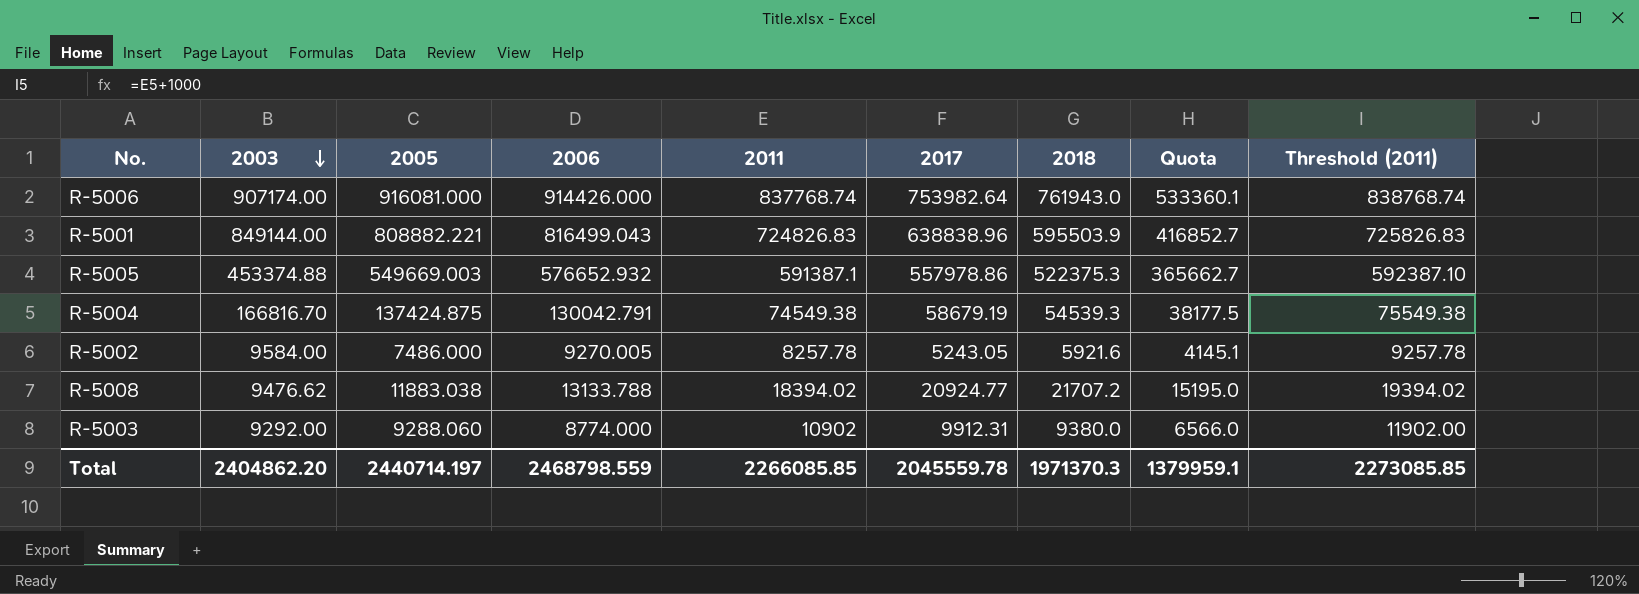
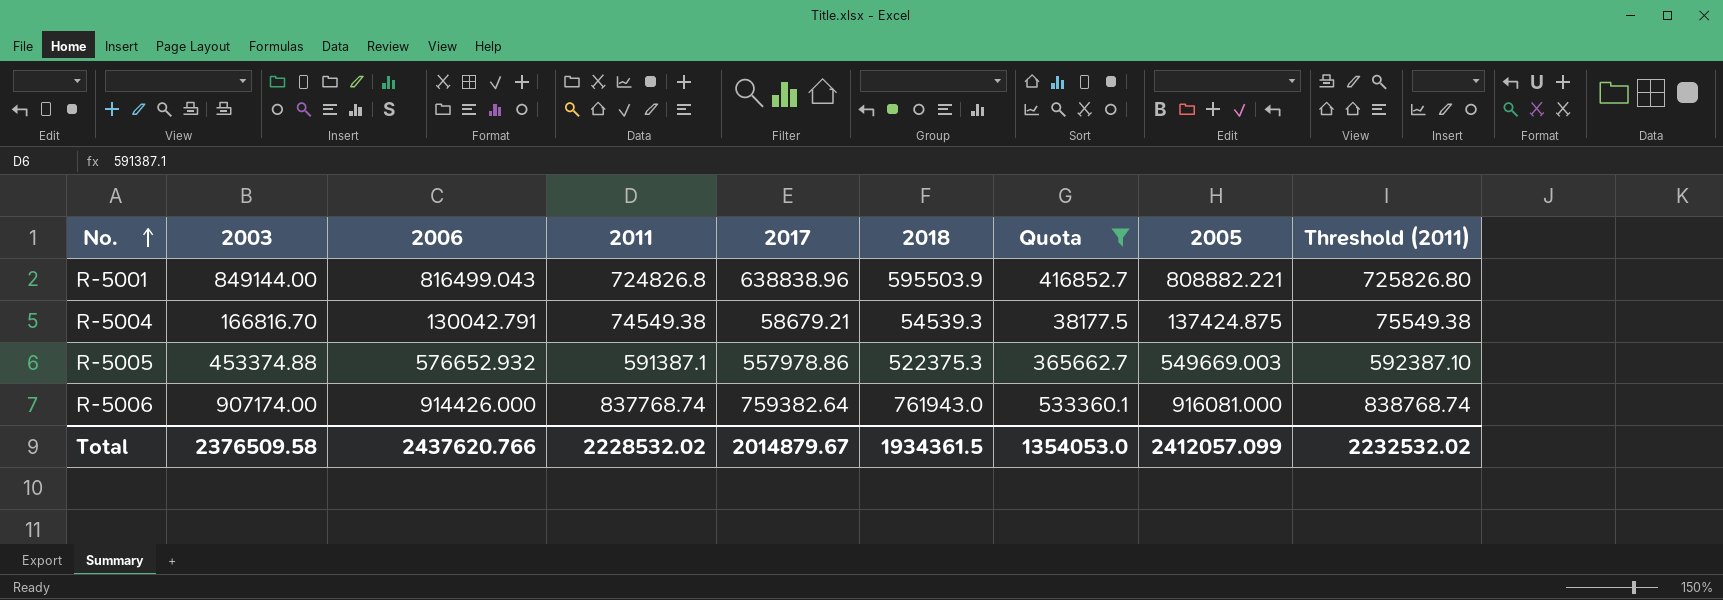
filter: none -> Quota >= 38177.5
row order: 2003 descending -> No. ascending
column 2005 | position: 3 -> 8
R-5001 | 2011: 724826.83 -> 724826.8
R-5001 | Threshold (2011): 725826.83 -> 725826.80
R-5004 | 2017: 58679.19 -> 58679.21
R-5006 | 2017: 753982.64 -> 759382.64
Total | 2003: 2404862.20 -> 2376509.58
Total | 2006: 2468798.559 -> 2437620.766
Total | 2011: 2266085.85 -> 2228532.02
Total | 2017: 2045559.78 -> 2014879.67
Total | 2018: 1971370.3 -> 1934361.5
Total | Quota: 1379959.1 -> 1354053.0
Total | 2005: 2440714.197 -> 2412057.099
Total | Threshold (2011): 2273085.85 -> 2232532.02

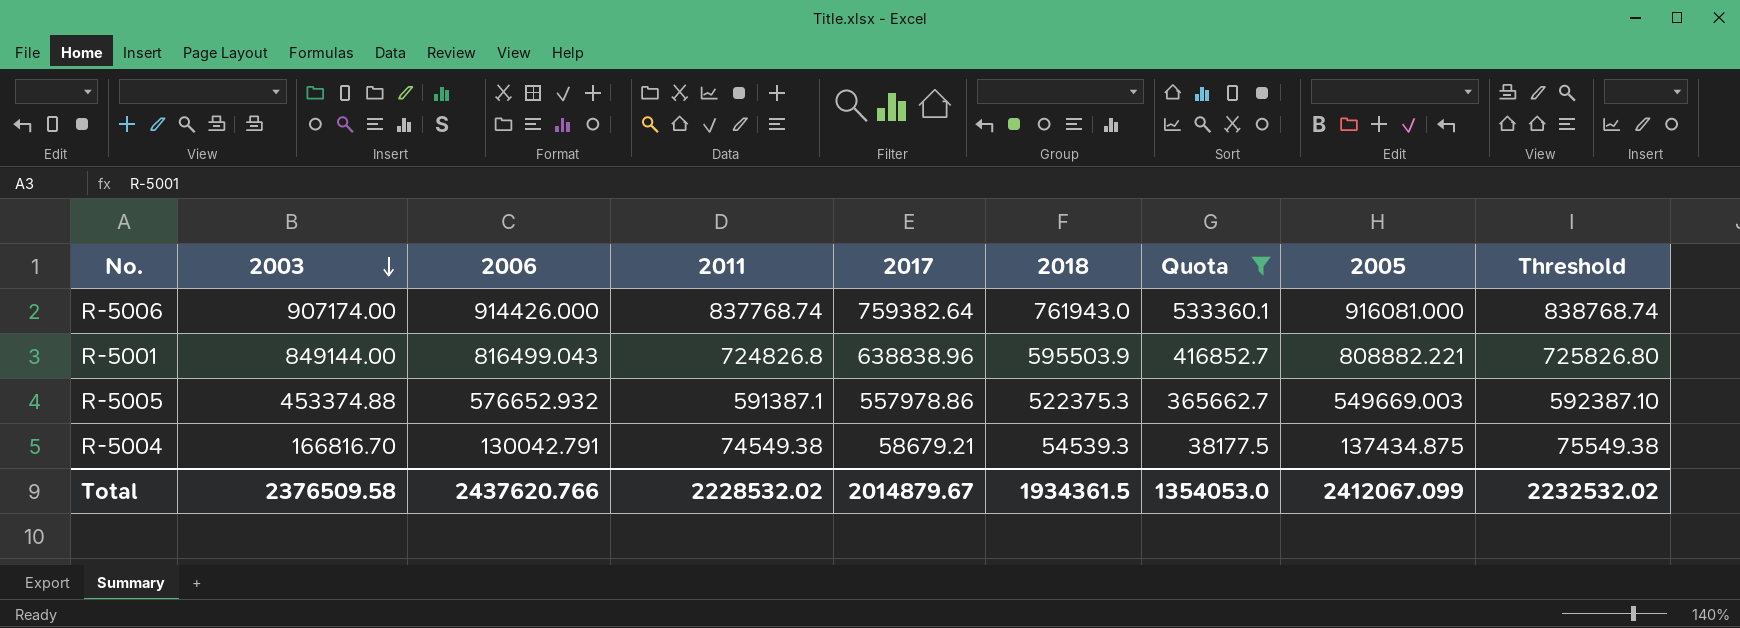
row order: No. ascending -> 2003 descending
column name: Threshold (2011) -> Threshold
R-5004 | 2005: 137424.875 -> 137434.875
Total | 2005: 2412057.099 -> 2412067.099

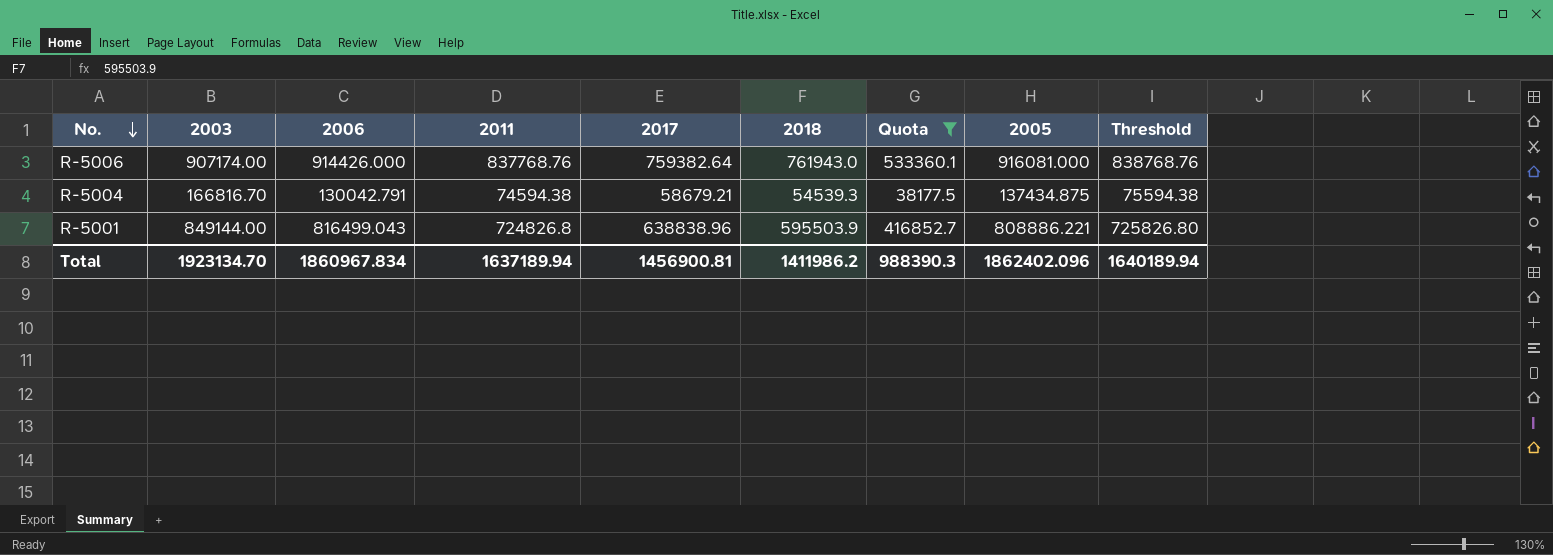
row order: 2003 descending -> No. descending
row R-5005: 453374.88 | 576652.932 | 591387.1 | 557978.86 | 522375.3 | 365662.7 | 549669.003 | 592387.10 -> none
R-5006 | 2011: 837768.74 -> 837768.76
R-5006 | Threshold: 838768.74 -> 838768.76
R-5004 | 2011: 74549.38 -> 74594.38
R-5004 | Threshold: 75549.38 -> 75594.38
R-5001 | 2005: 808882.221 -> 808886.221
Total | 2003: 2376509.58 -> 1923134.70
Total | 2006: 2437620.766 -> 1860967.834
Total | 2011: 2228532.02 -> 1637189.94
Total | 2017: 2014879.67 -> 1456900.81
Total | 2018: 1934361.5 -> 1411986.2
Total | Quota: 1354053.0 -> 988390.3
Total | 2005: 2412067.099 -> 1862402.096
Total | Threshold: 2232532.02 -> 1640189.94

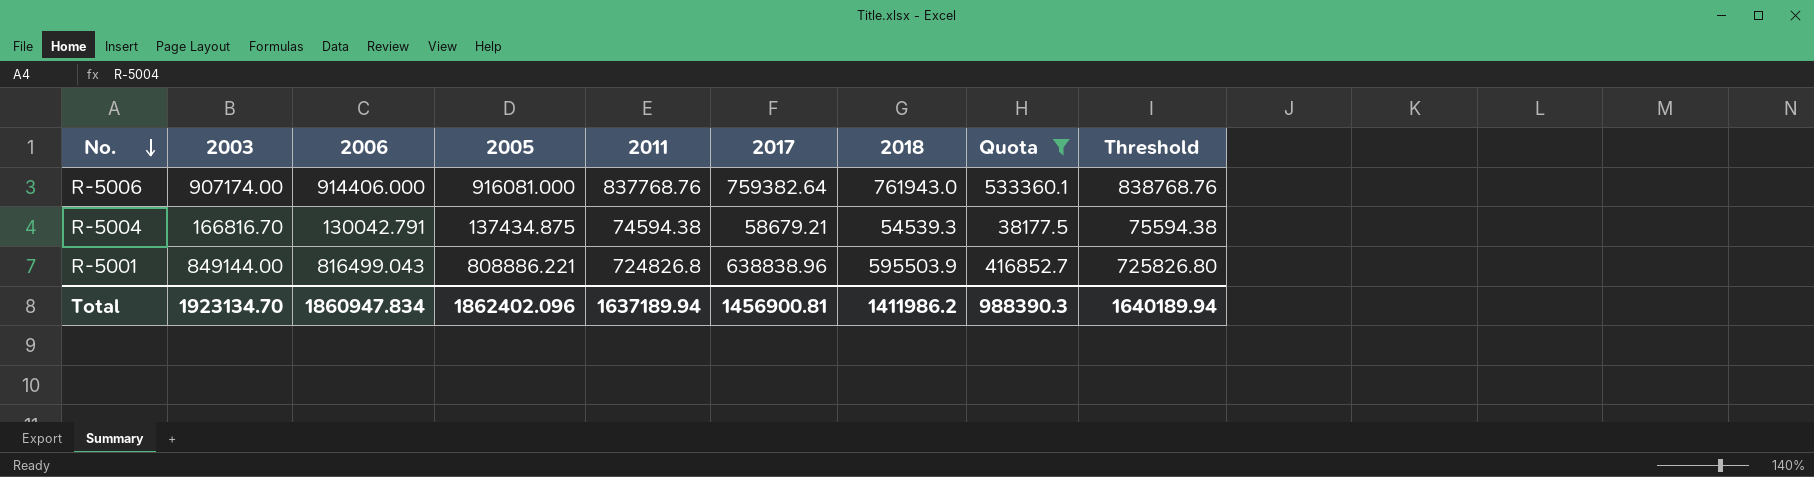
column 2005 | position: 8 -> 4
R-5006 | 2006: 914426.000 -> 914406.000
Total | 2006: 1860967.834 -> 1860947.834

